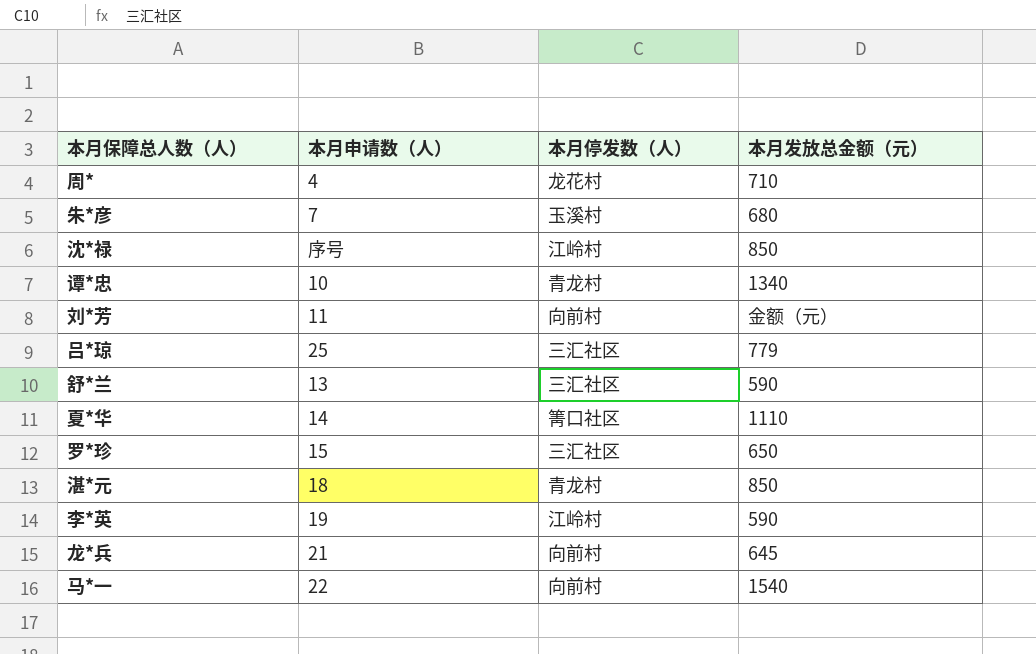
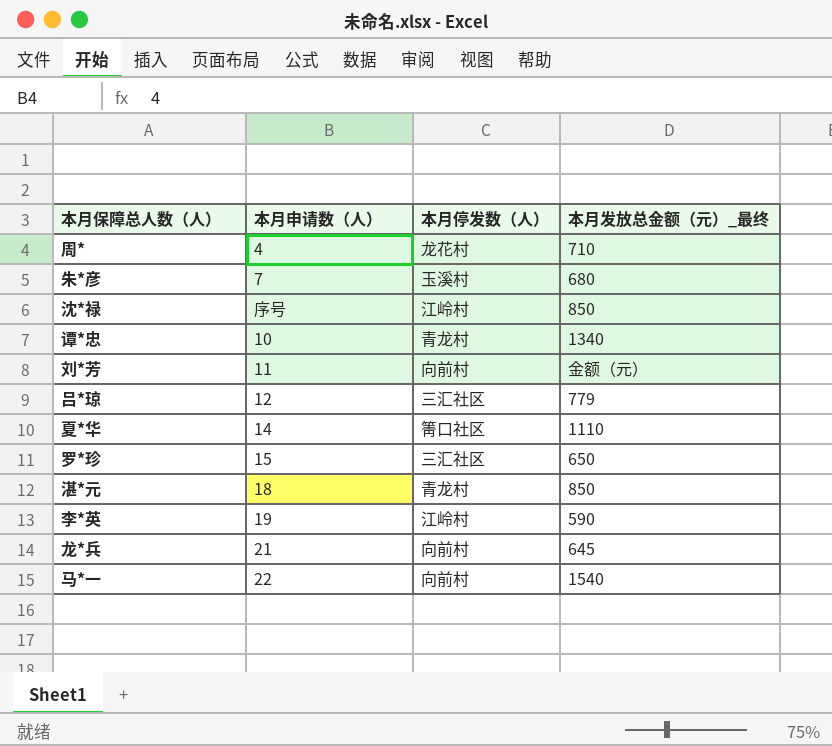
column name: 本月发放总金额（元） -> 本月发放总金额（元）_最终
row 舒*兰: 13 | 三汇社区 | 590 -> none
吕*琼 | 本月申请数（人）: 25 -> 12

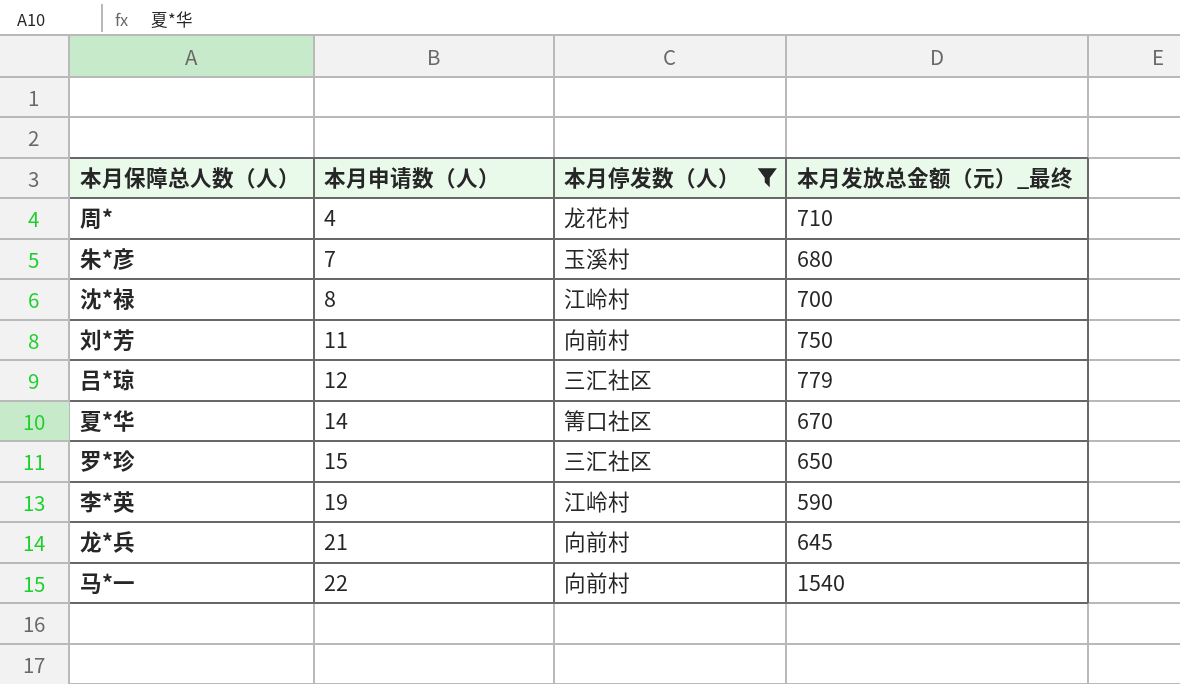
filter: none -> 本月停发数（人） != 青龙村
沈*禄 | 本月申请数（人）: 序号 -> 8
沈*禄 | 本月发放总金额（元）_最终: 850 -> 700
刘*芳 | 本月发放总金额（元）_最终: 金额（元） -> 750
夏*华 | 本月发放总金额（元）_最终: 1110 -> 670

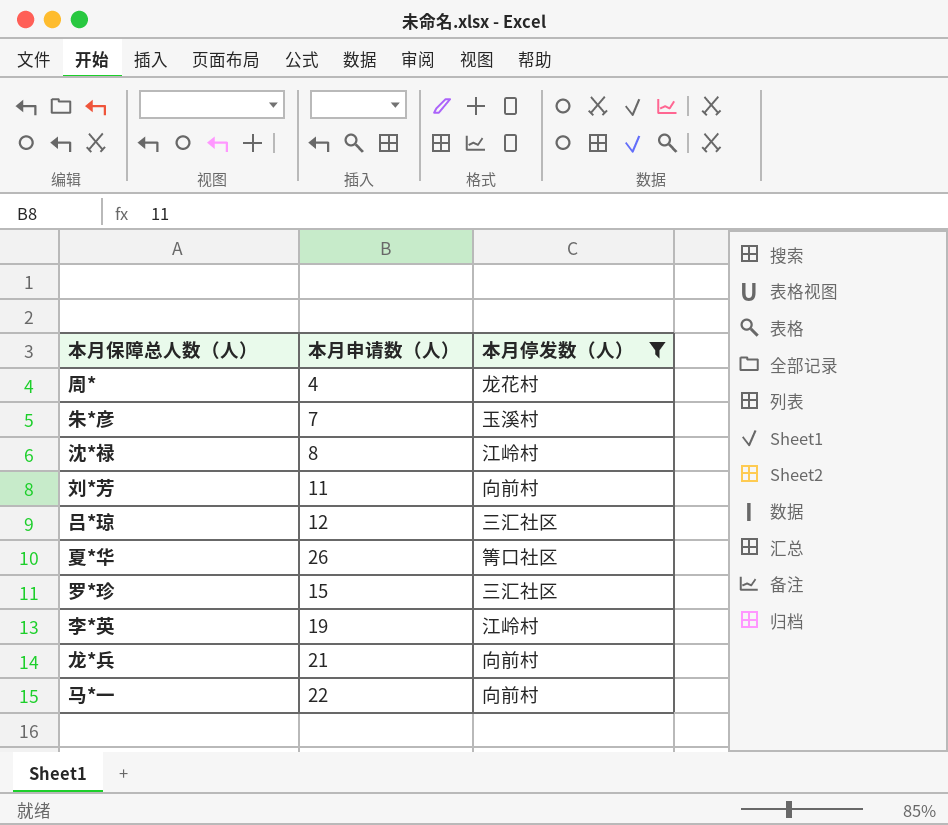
column 本月发放总金额（元）_最终 | position: 4 -> none
夏*华 | 本月申请数（人）: 14 -> 26

